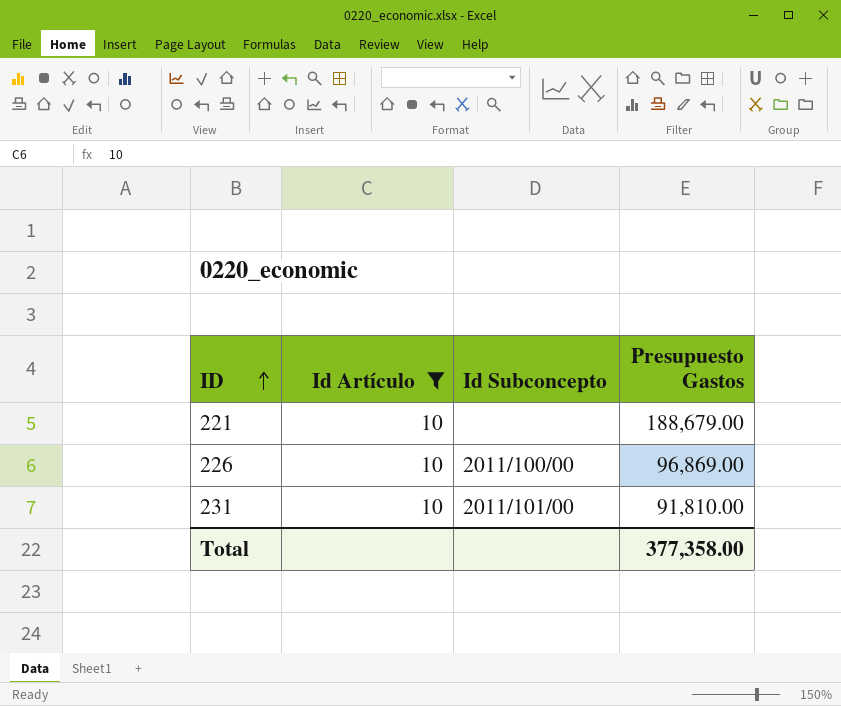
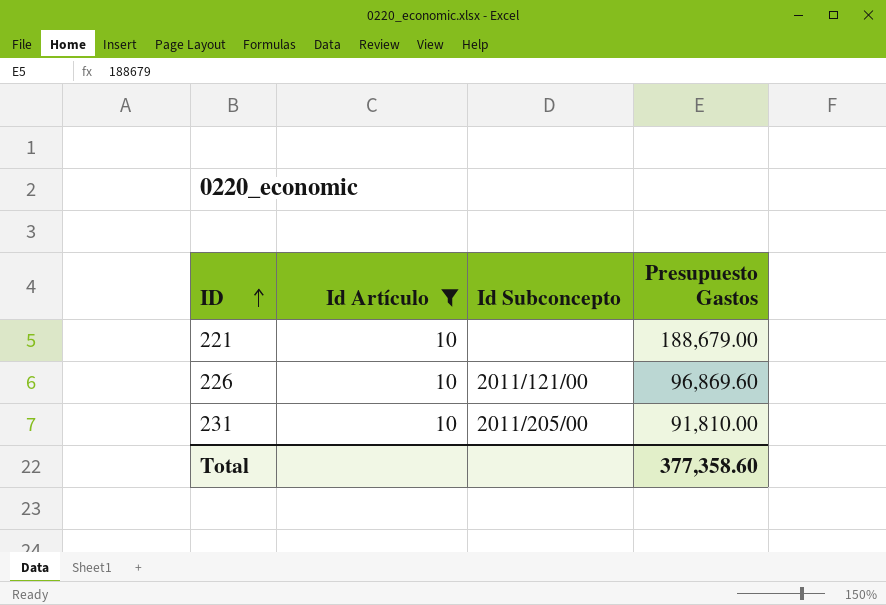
226 | Id Subconcepto: 2011/100/00 -> 2011/121/00
226 | Presupuesto Gastos: 96,869.00 -> 96,869.60
231 | Id Subconcepto: 2011/101/00 -> 2011/205/00
Total | Presupuesto Gastos: 377,358.00 -> 377,358.60

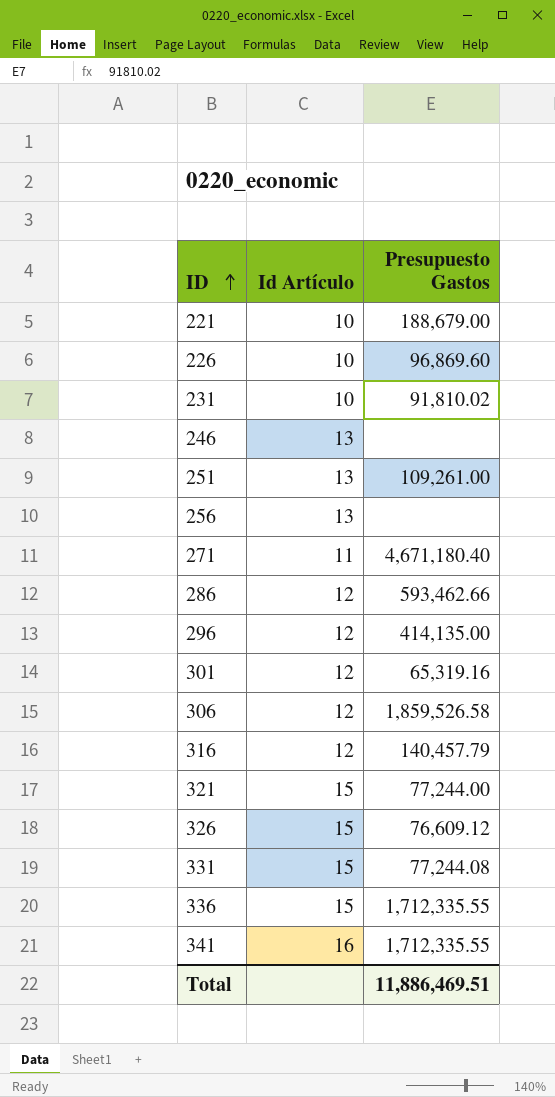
filter: Id Artículo = 10 -> none
column Id Subconcepto | position: 3 -> none
231 | Presupuesto Gastos: 91,810.00 -> 91,810.02
Total | Presupuesto Gastos: 377,358.60 -> 11,886,469.51

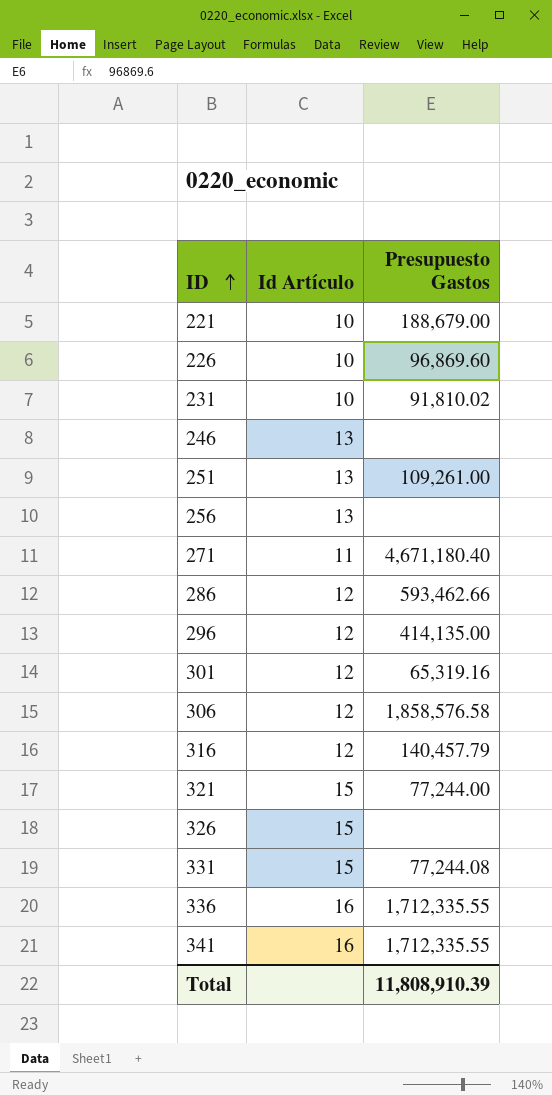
306 | Presupuesto Gastos: 1,859,526.58 -> 1,858,576.58
326 | Presupuesto Gastos: 76,609.12 -> none
336 | Id Artículo: 15 -> 16
Total | Presupuesto Gastos: 11,886,469.51 -> 11,808,910.39

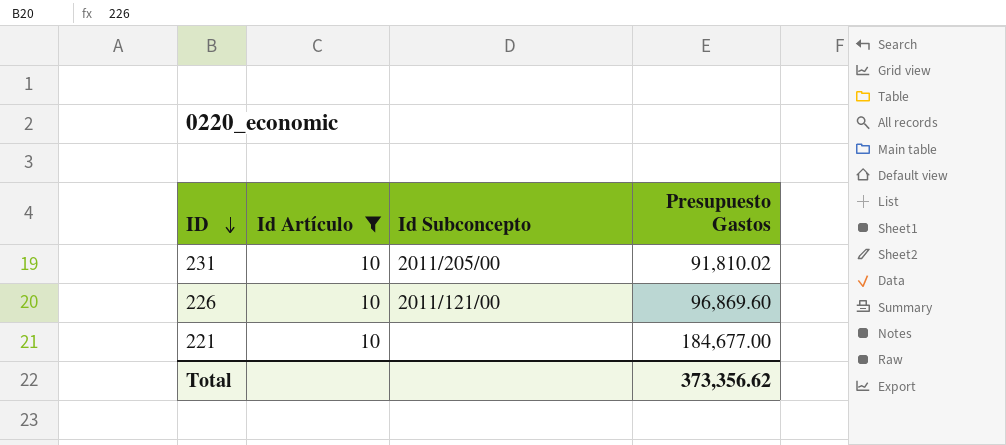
filter: none -> Id Artículo = 10
row order: ID ascending -> ID descending
column Id Subconcepto | position: none -> 3
221 | Presupuesto Gastos: 188,679.00 -> 184,677.00
Total | Presupuesto Gastos: 11,808,910.39 -> 373,356.62

